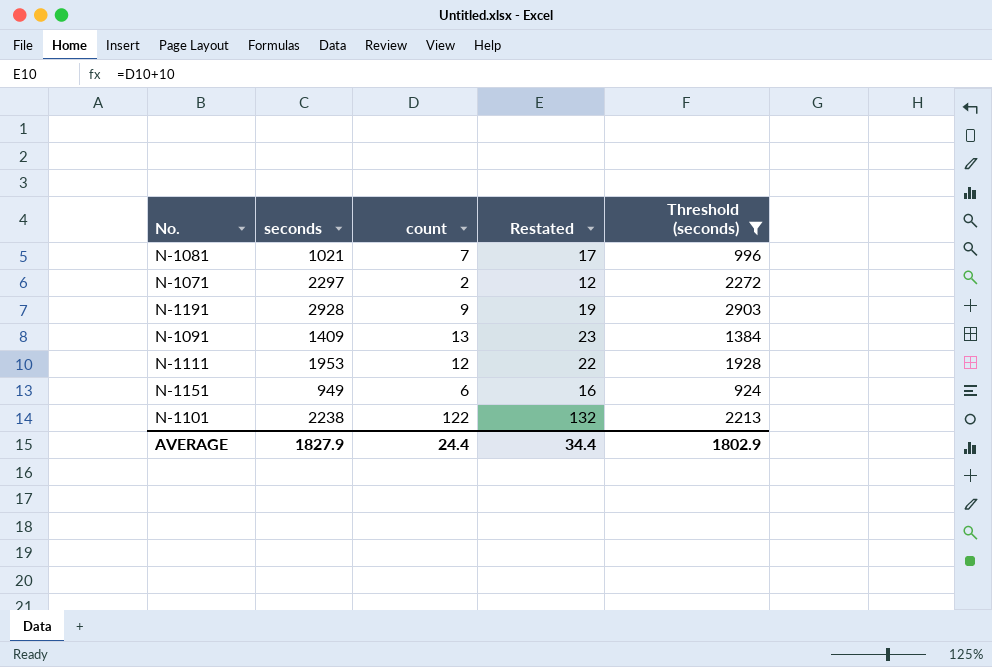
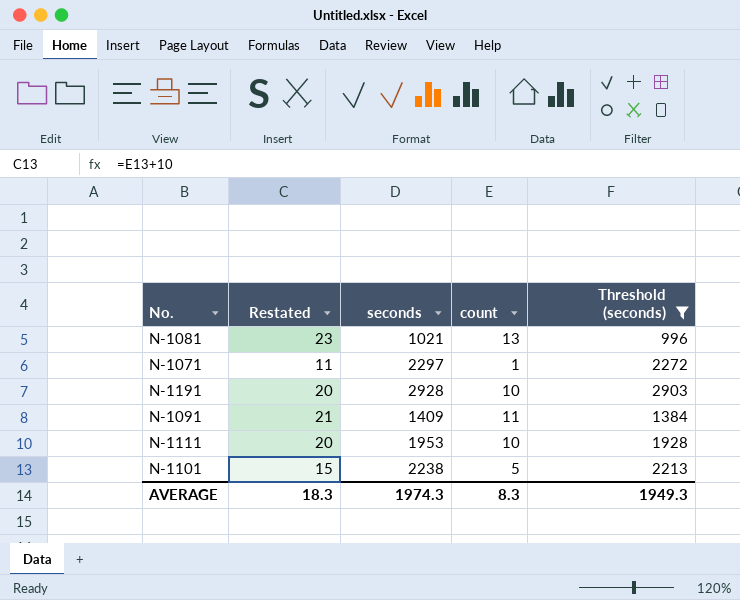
column Restated | position: 4 -> 2
row N-1151: 949 | 6 | 16 | 924 -> none
N-1081 | Restated: 17 -> 23
N-1081 | count: 7 -> 13
N-1071 | Restated: 12 -> 11
N-1071 | count: 2 -> 1
N-1191 | Restated: 19 -> 20
N-1191 | count: 9 -> 10
N-1091 | Restated: 23 -> 21
N-1091 | count: 13 -> 11
N-1111 | Restated: 22 -> 20
N-1111 | count: 12 -> 10
N-1101 | Restated: 132 -> 15
N-1101 | count: 122 -> 5
AVERAGE | Restated: 34.4 -> 18.3
AVERAGE | seconds: 1827.9 -> 1974.3
AVERAGE | count: 24.4 -> 8.3
AVERAGE | Threshold (seconds): 1802.9 -> 1949.3

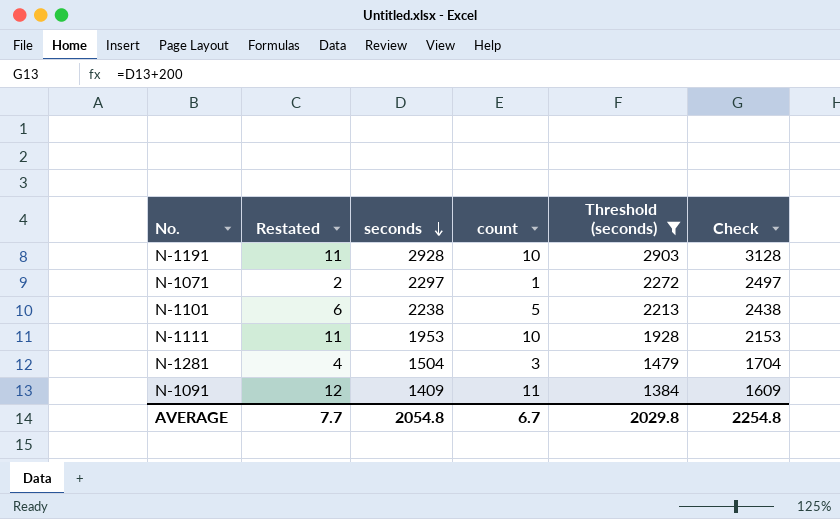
row order: none -> seconds descending
column Restated | formula: [count] + 10 -> [count] + 1
column Check | formula: none -> [seconds] + 200
row N-1081: 23 | 1021 | 13 | 996 -> none
row N-1281: none -> 4 | 1504 | 3 | 1479 | 1704
AVERAGE | Restated: 18.3 -> 7.7
AVERAGE | seconds: 1974.3 -> 2054.8
AVERAGE | count: 8.3 -> 6.7
AVERAGE | Threshold (seconds): 1949.3 -> 2029.8

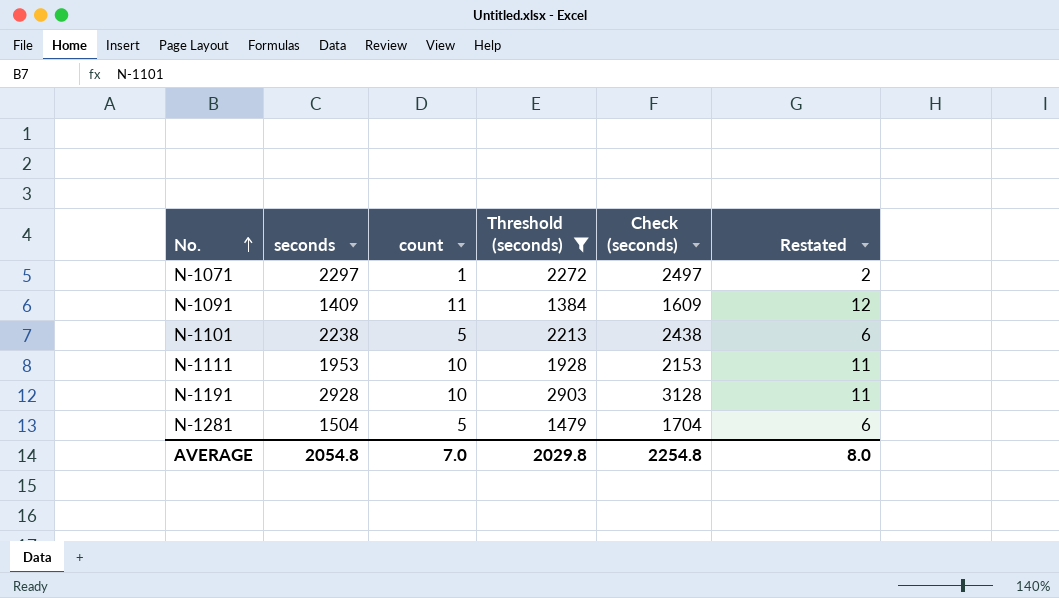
row order: seconds descending -> No. ascending
column name: Check -> Check (seconds)
column Restated | position: 2 -> 6
N-1281 | count: 3 -> 5
N-1281 | Restated: 4 -> 6
AVERAGE | count: 6.7 -> 7.0
AVERAGE | Restated: 7.7 -> 8.0

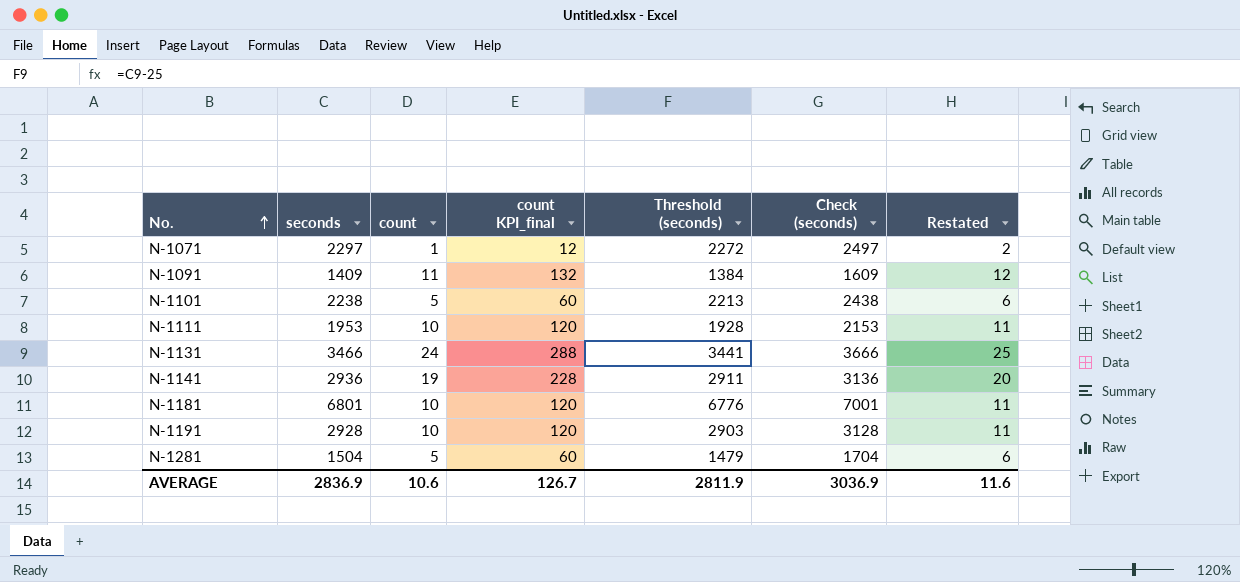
filter: Threshold (seconds) <= 2903 -> none
column count KPI_final | formula: none -> [count] * 12
AVERAGE | seconds: 2054.8 -> 2836.9
AVERAGE | count: 7.0 -> 10.6
AVERAGE | Threshold (seconds): 2029.8 -> 2811.9
AVERAGE | Check (seconds): 2254.8 -> 3036.9
AVERAGE | Restated: 8.0 -> 11.6

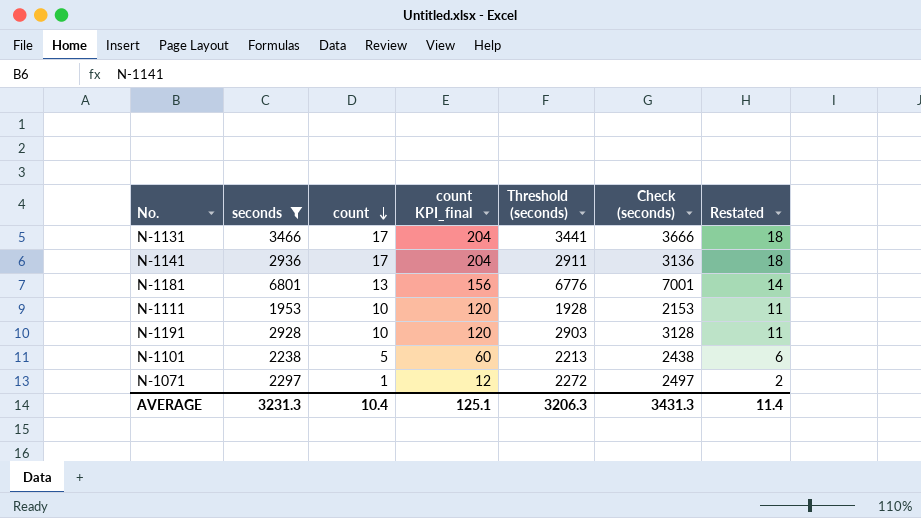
filter: none -> seconds >= 1953
row order: No. ascending -> count descending
N-1131 | count: 24 -> 17
N-1131 | count KPI_final: 288 -> 204
N-1131 | Restated: 25 -> 18
N-1141 | count: 19 -> 17
N-1141 | count KPI_final: 228 -> 204
N-1141 | Restated: 20 -> 18
N-1181 | count: 10 -> 13
N-1181 | count KPI_final: 120 -> 156
N-1181 | Restated: 11 -> 14
AVERAGE | seconds: 2836.9 -> 3231.3
AVERAGE | count: 10.6 -> 10.4
AVERAGE | count KPI_final: 126.7 -> 125.1
AVERAGE | Threshold (seconds): 2811.9 -> 3206.3
AVERAGE | Check (seconds): 3036.9 -> 3431.3
AVERAGE | Restated: 11.6 -> 11.4

